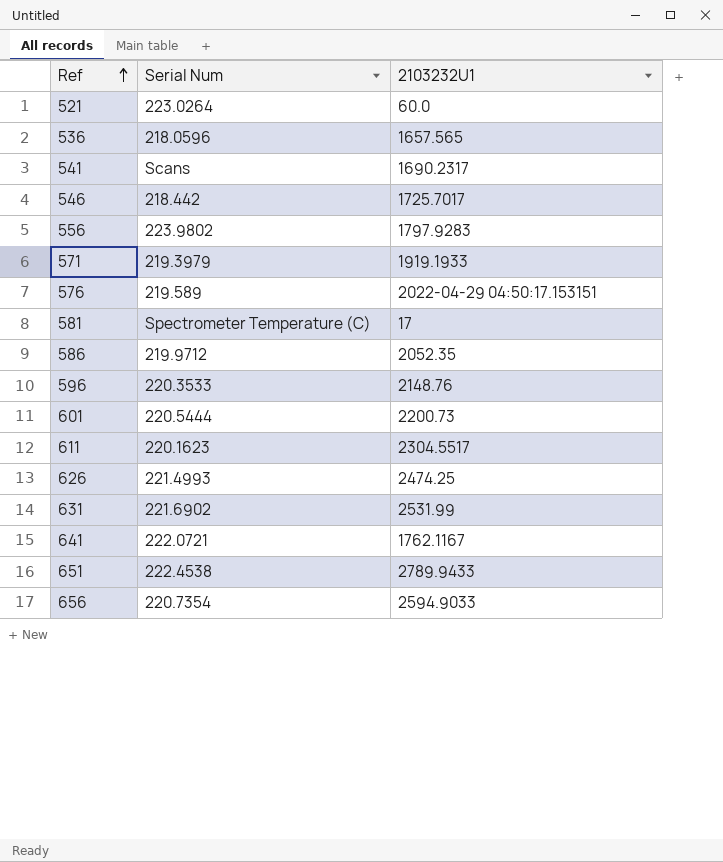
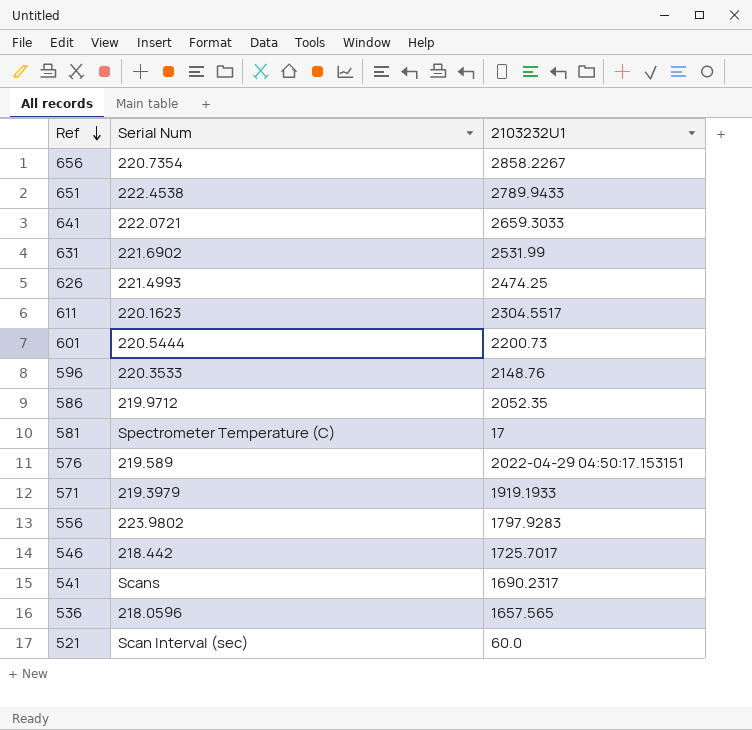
row order: Ref ascending -> Ref descending
656 | 2103232U1: 2594.9033 -> 2858.2267
641 | 2103232U1: 1762.1167 -> 2659.3033
521 | Serial Num: 223.0264 -> Scan Interval (sec)

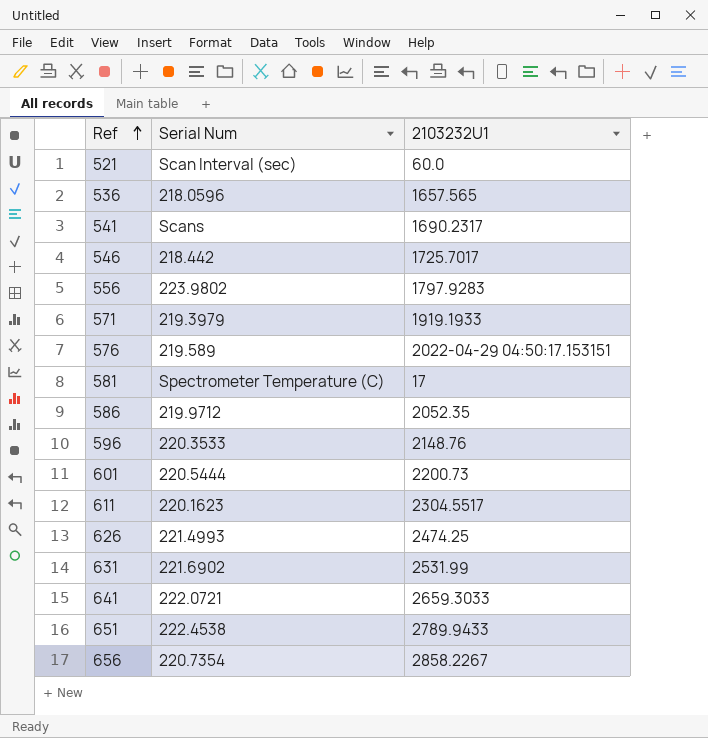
row order: Ref descending -> Ref ascending

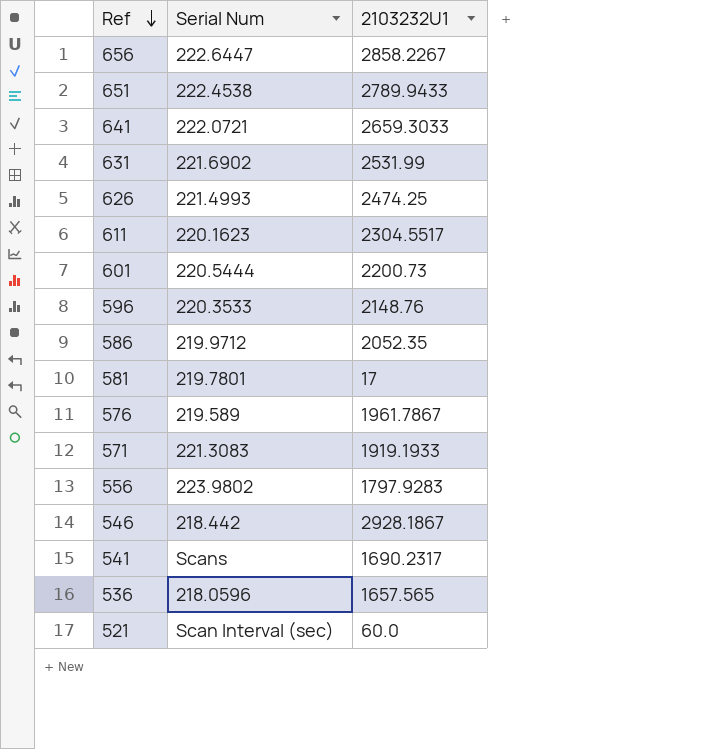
row order: Ref ascending -> Ref descending
656 | Serial Num: 220.7354 -> 222.6447
581 | Serial Num: Spectrometer Temperature (C) -> 219.7801
576 | 2103232U1: 2022-04-29 04:50:17.153151 -> 1961.7867
571 | Serial Num: 219.3979 -> 221.3083
546 | 2103232U1: 1725.7017 -> 2928.1867

